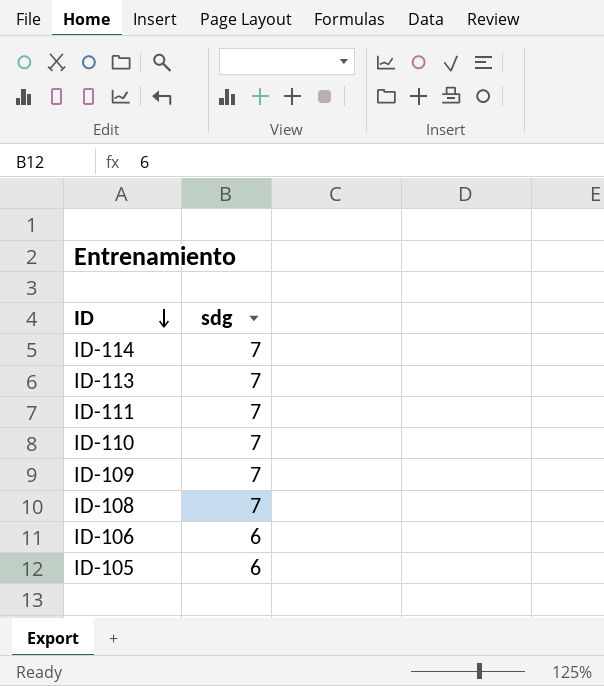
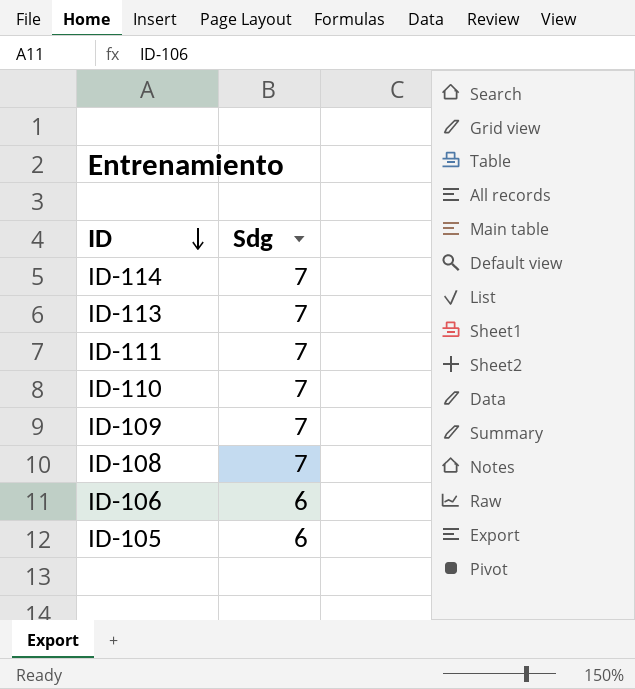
column name: sdg -> Sdg

